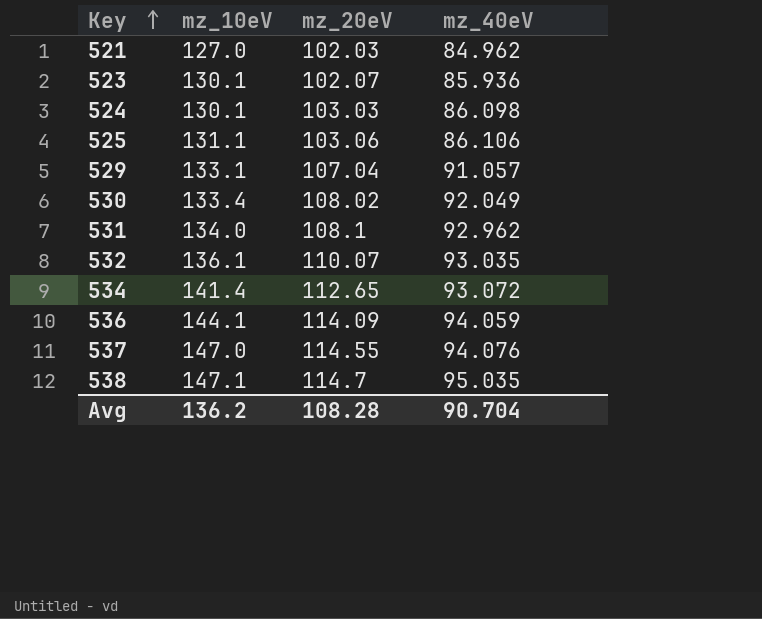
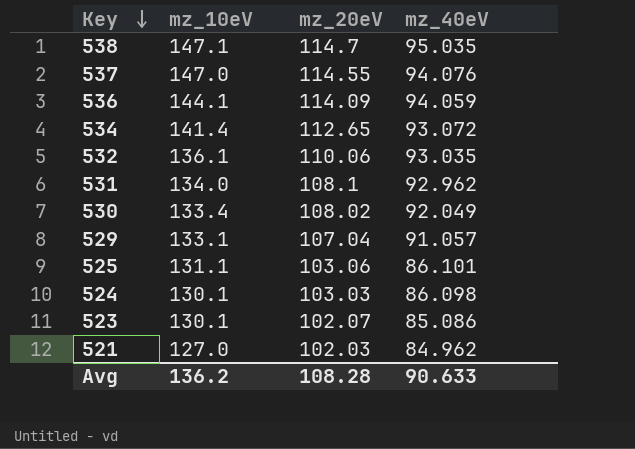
row order: Key ascending -> Key descending
532 | mz_20eV: 110.07 -> 110.06
525 | mz_40eV: 86.106 -> 86.101
523 | mz_40eV: 85.936 -> 85.086
Avg | mz_40eV: 90.704 -> 90.633

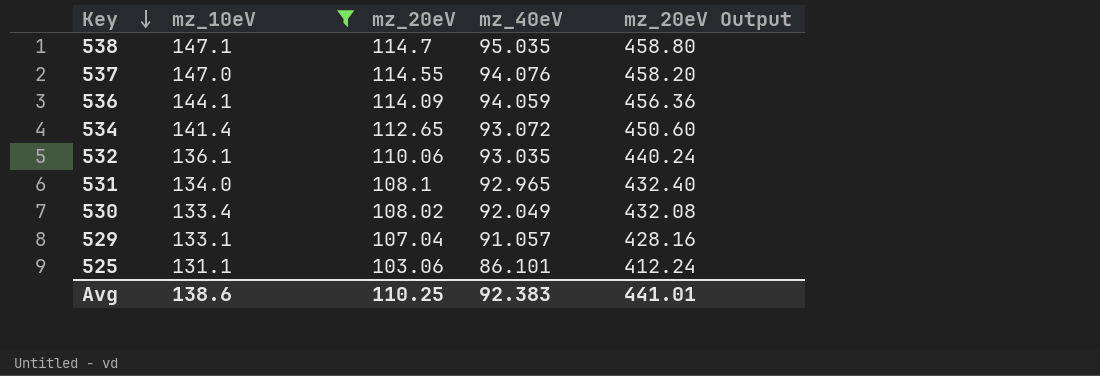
filter: none -> mz_10eV >= 131.1
column mz_20eV Output | formula: none -> [mz_20eV] * 4
531 | mz_40eV: 92.962 -> 92.965
Avg | mz_10eV: 136.2 -> 138.6
Avg | mz_20eV: 108.28 -> 110.25
Avg | mz_40eV: 90.633 -> 92.383

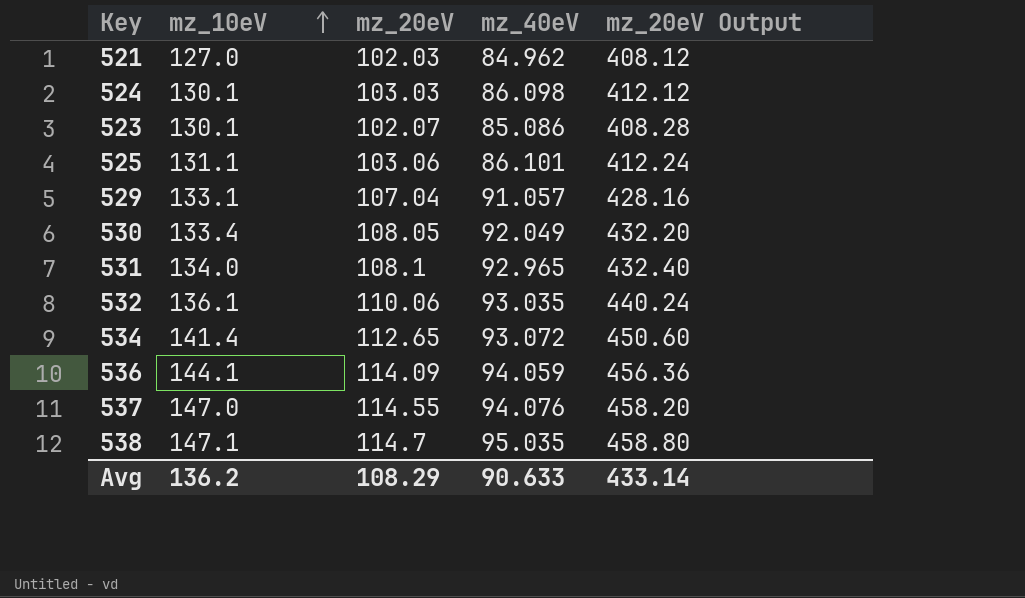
filter: mz_10eV >= 131.1 -> none
row order: Key descending -> mz_10eV ascending
530 | mz_20eV: 108.02 -> 108.05
530 | mz_20eV Output: 432.08 -> 432.20
Avg | mz_10eV: 138.6 -> 136.2
Avg | mz_20eV: 110.25 -> 108.29
Avg | mz_40eV: 92.383 -> 90.633
Avg | mz_20eV Output: 441.01 -> 433.14

